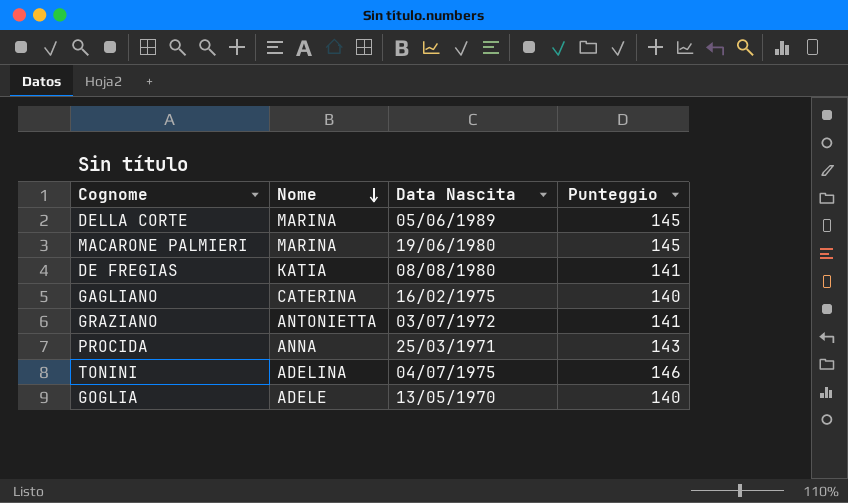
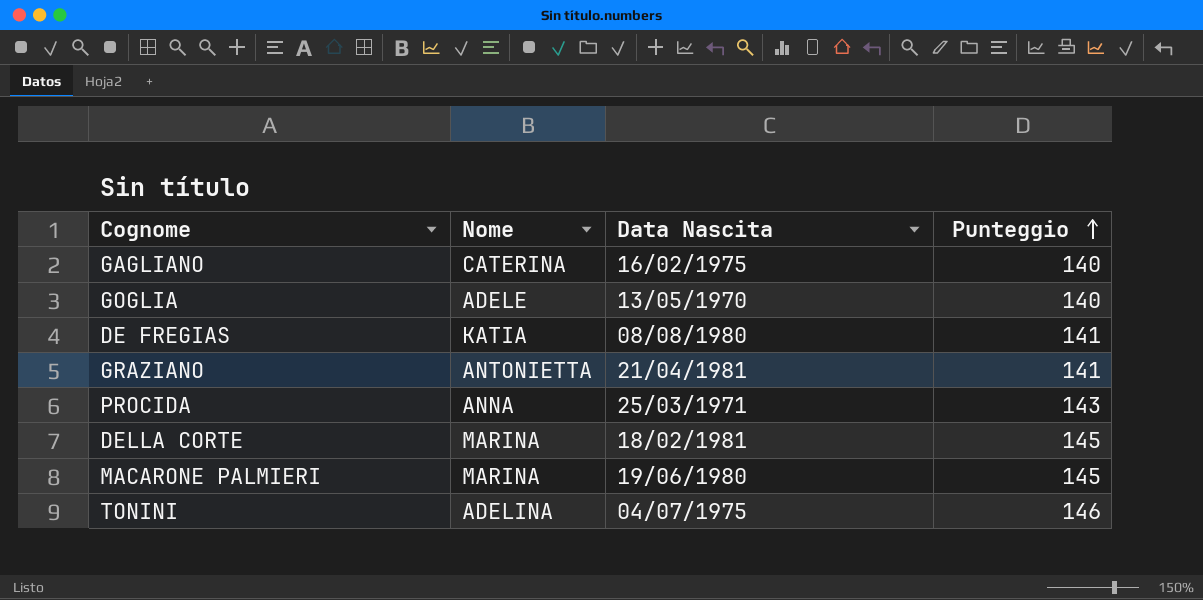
row order: Nome descending -> Punteggio ascending
GRAZIANO | Data Nascita: 03/07/1972 -> 21/04/1981
DELLA CORTE | Data Nascita: 05/06/1989 -> 18/02/1981

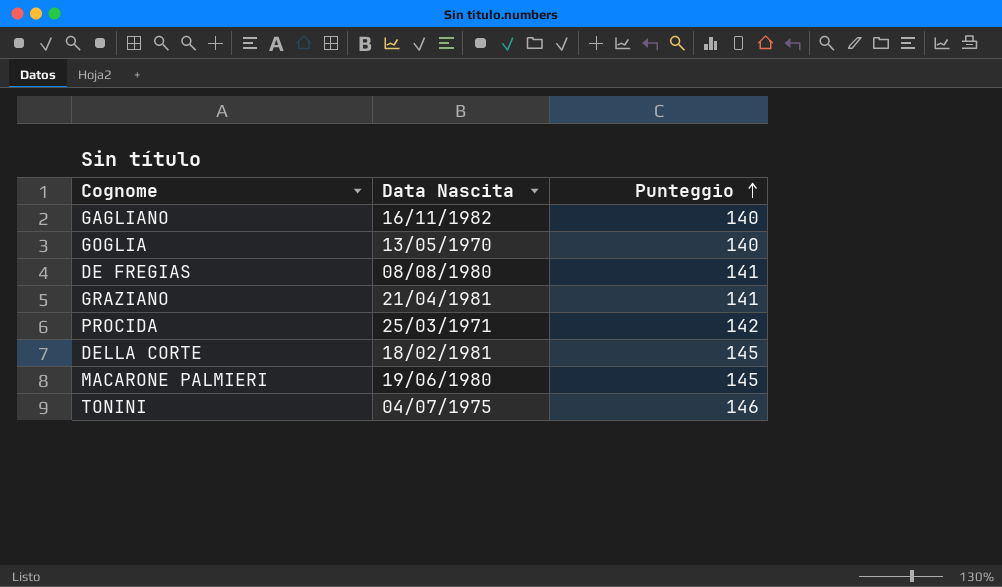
column Nome | position: 2 -> none
GAGLIANO | Data Nascita: 16/02/1975 -> 16/11/1982
PROCIDA | Punteggio: 143 -> 142

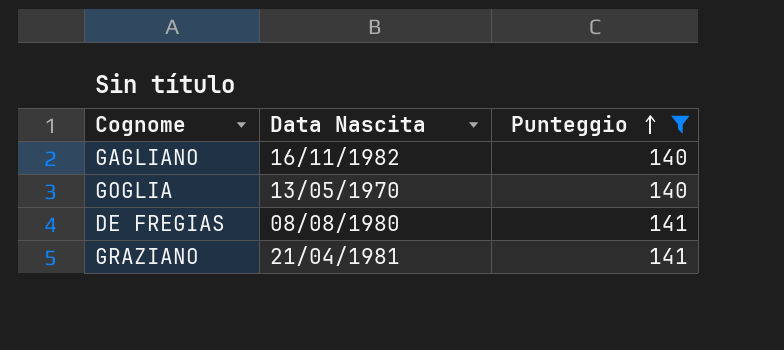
filter: none -> Punteggio <= 141

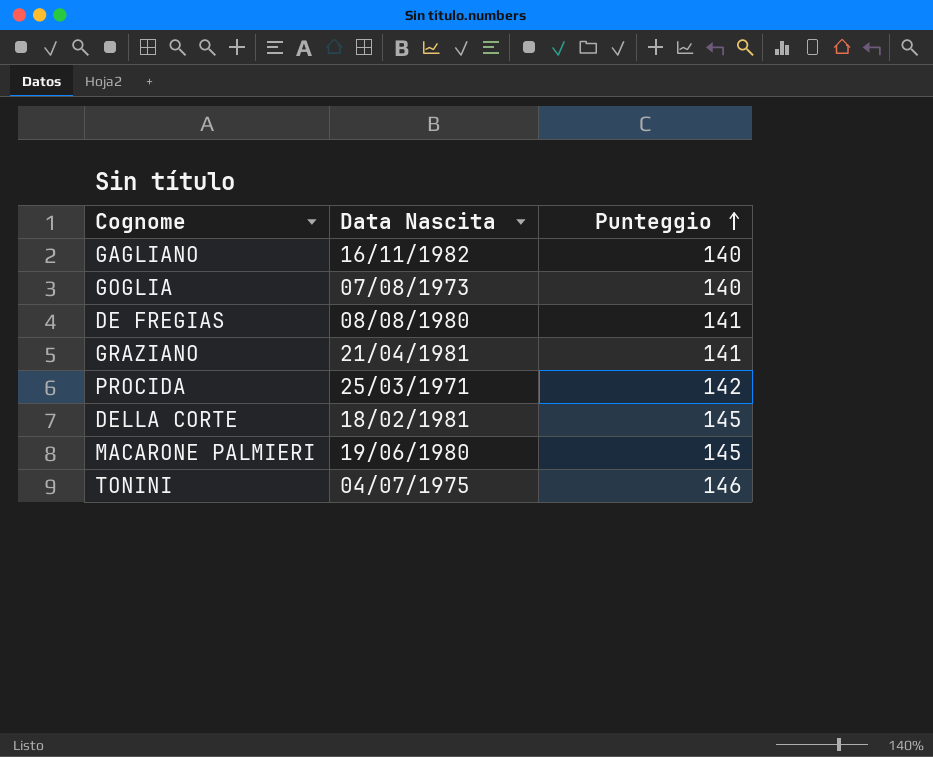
filter: Punteggio <= 141 -> none
GOGLIA | Data Nascita: 13/05/1970 -> 07/08/1973

